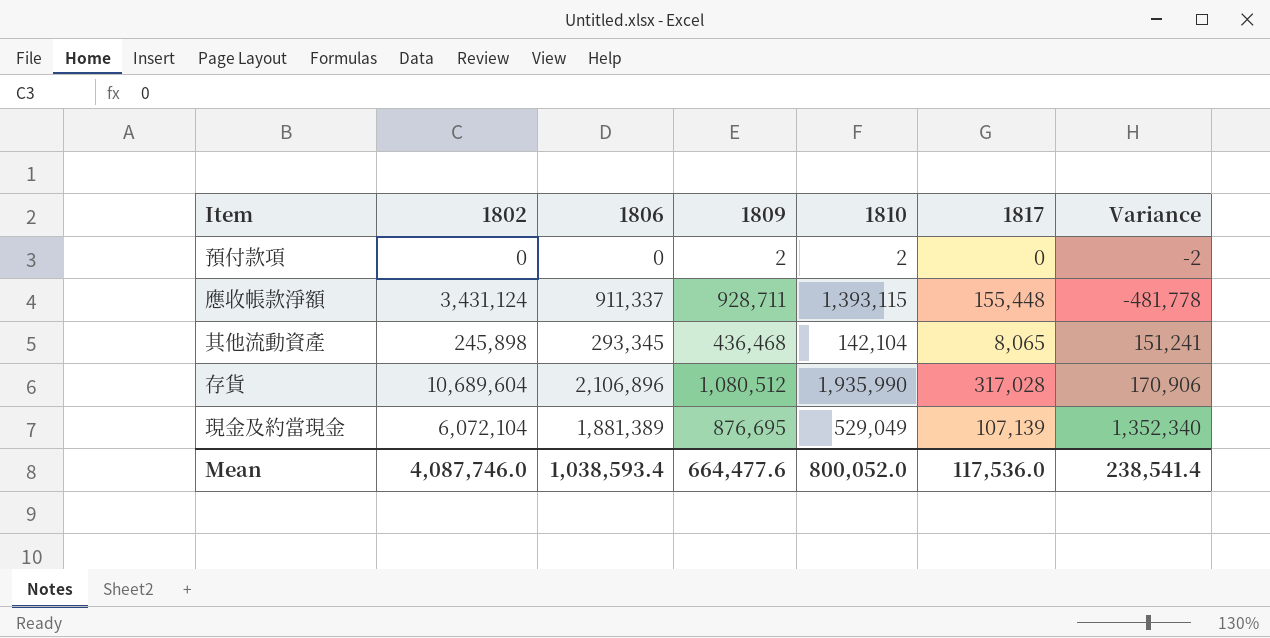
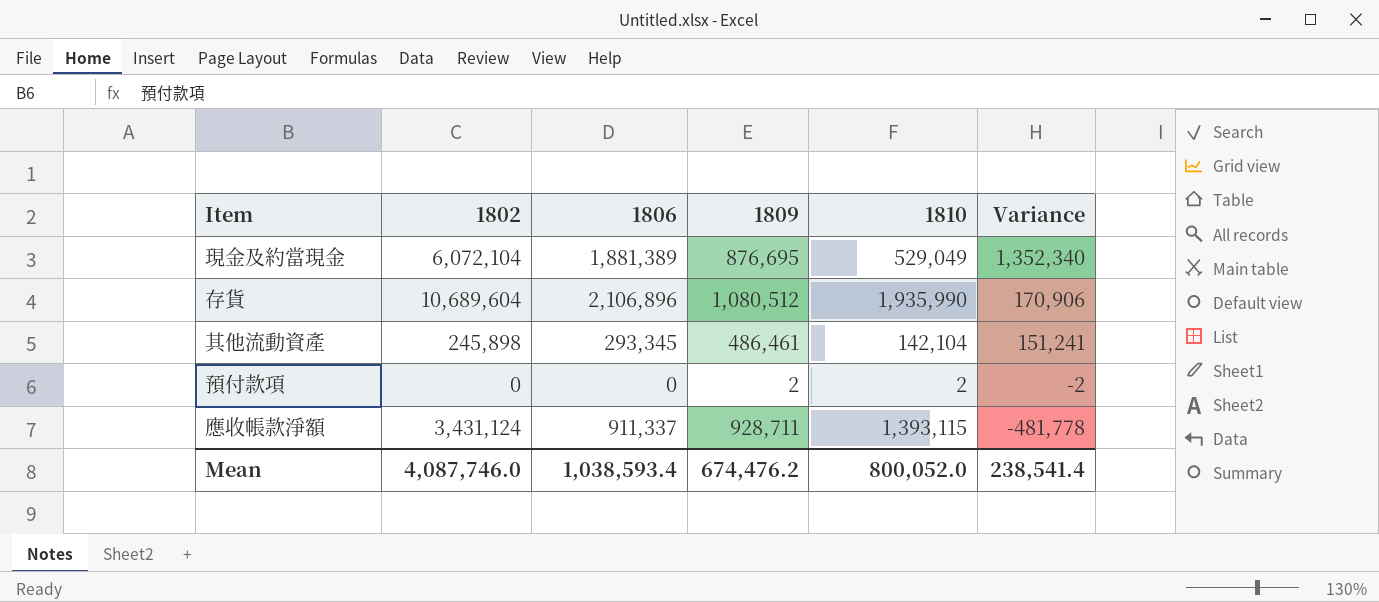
row order: none -> Variance descending
column 1817 | position: 6 -> none
其他流動資產 | 1809: 436,468 -> 486,461
Mean | 1809: 664,477.6 -> 674,476.2

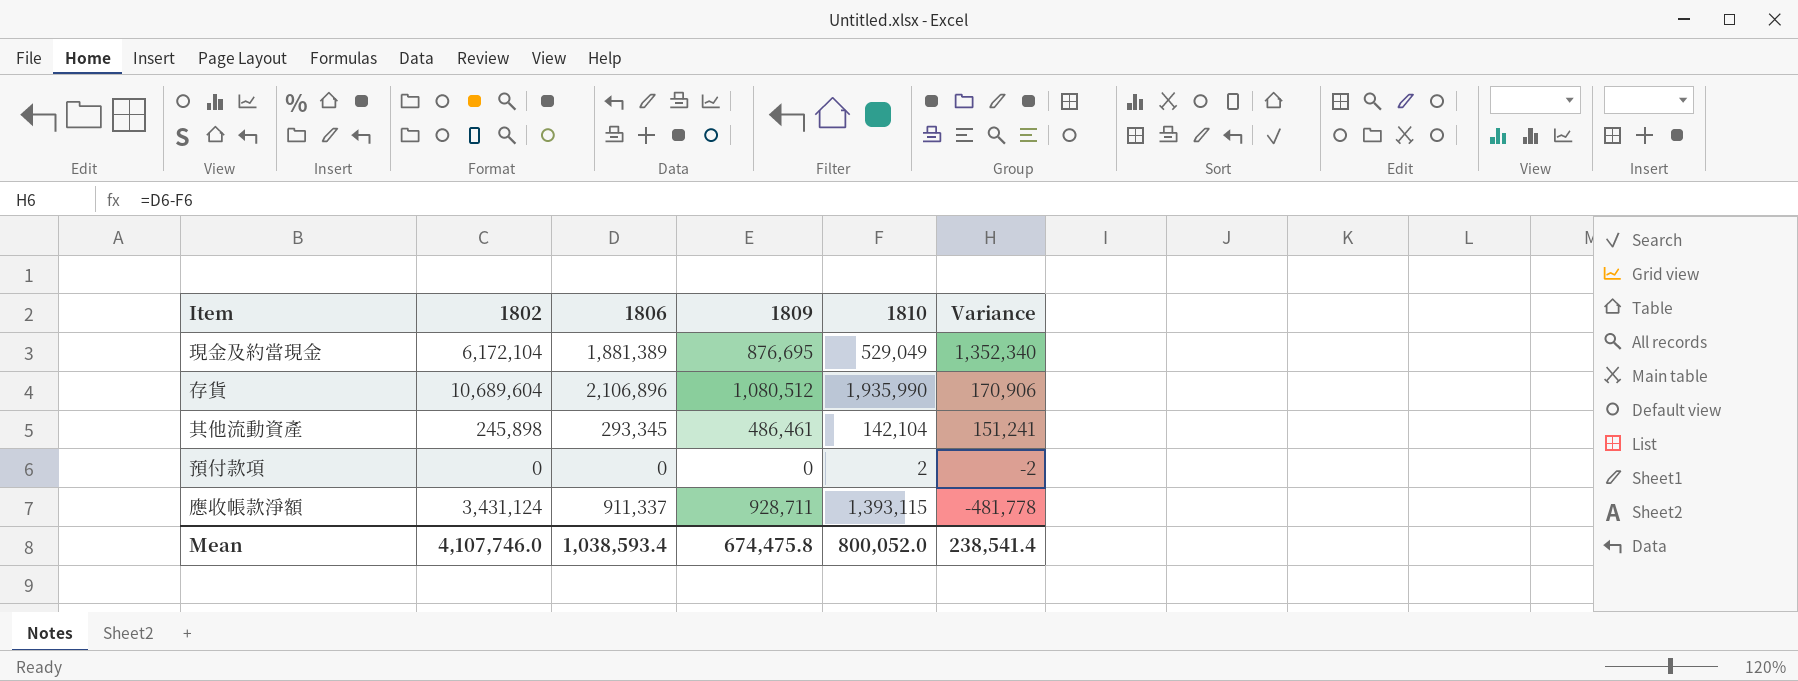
現金及約當現金 | 1802: 6,072,104 -> 6,172,104
預付款項 | 1809: 2 -> 0
Mean | 1802: 4,087,746.0 -> 4,107,746.0
Mean | 1809: 674,476.2 -> 674,475.8

